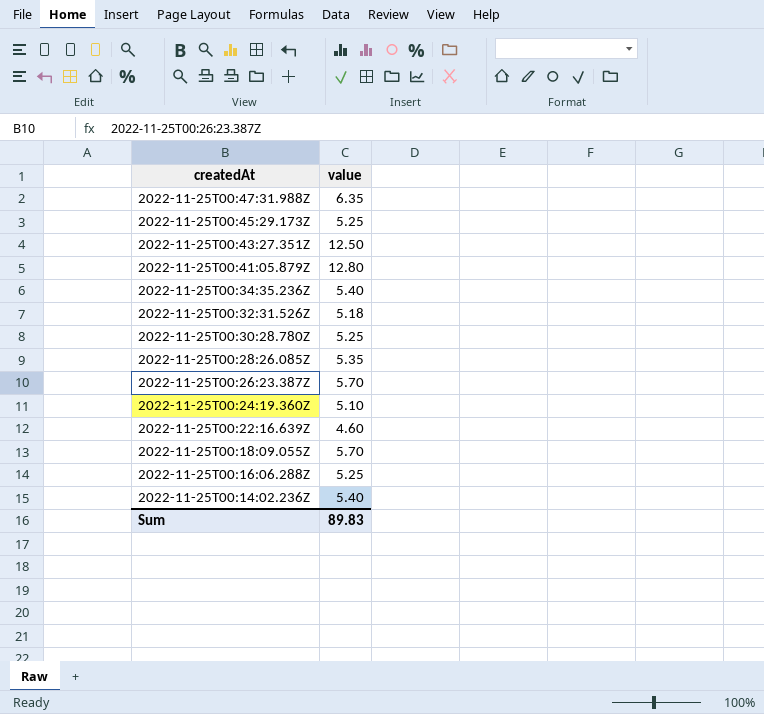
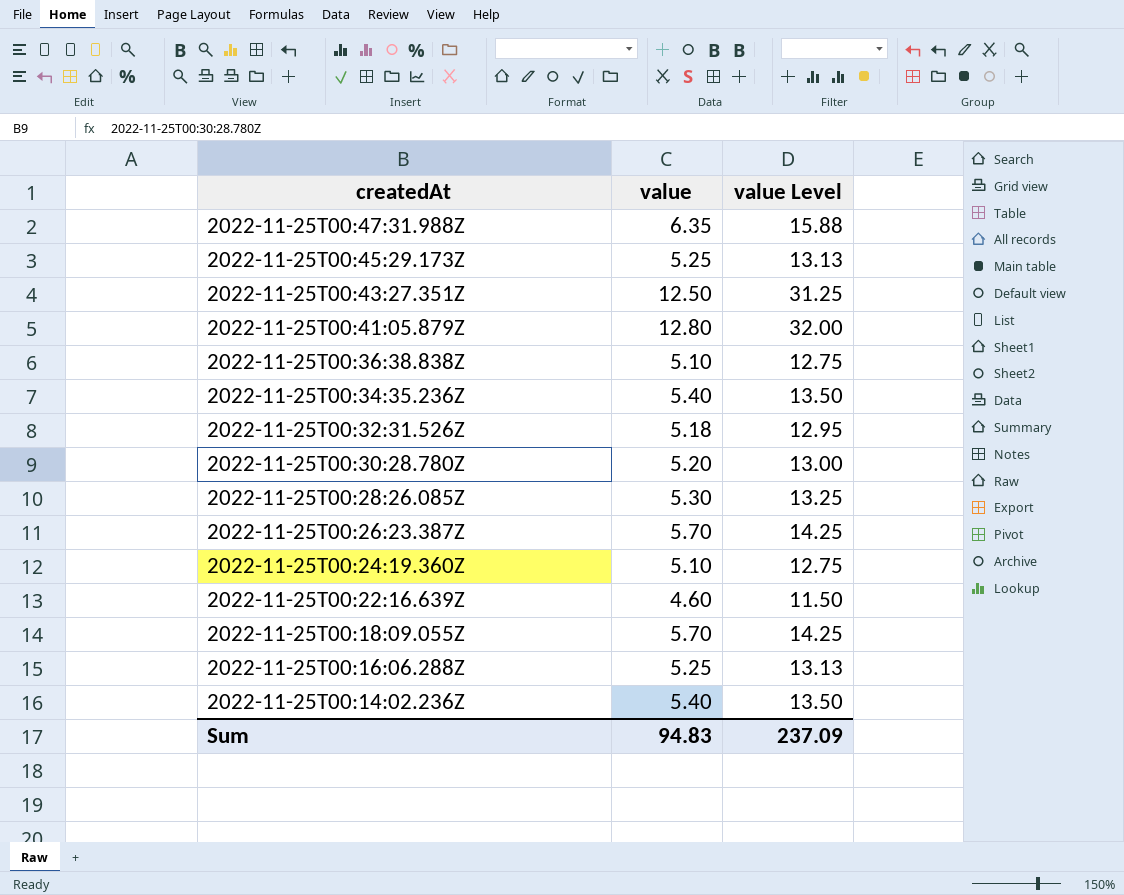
column value Level | formula: none -> [value] * 2.5
row 2022-11-25T00:36:38.838Z: none -> 5.10 | 12.75
2022-11-25T00:30:28.780Z | value: 5.25 -> 5.20
2022-11-25T00:28:26.085Z | value: 5.35 -> 5.30
Sum | value: 89.83 -> 94.83

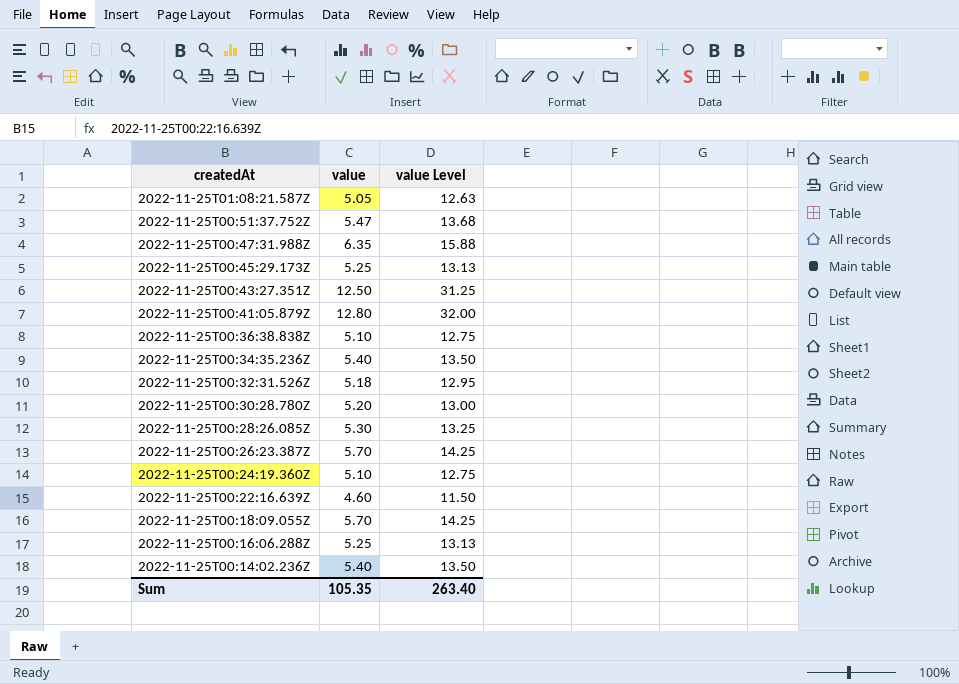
row 2022-11-25T01:08:21.587Z: none -> 5.05 | 12.63
row 2022-11-25T00:51:37.752Z: none -> 5.47 | 13.68
Sum | value: 94.83 -> 105.35
Sum | value Level: 237.09 -> 263.40

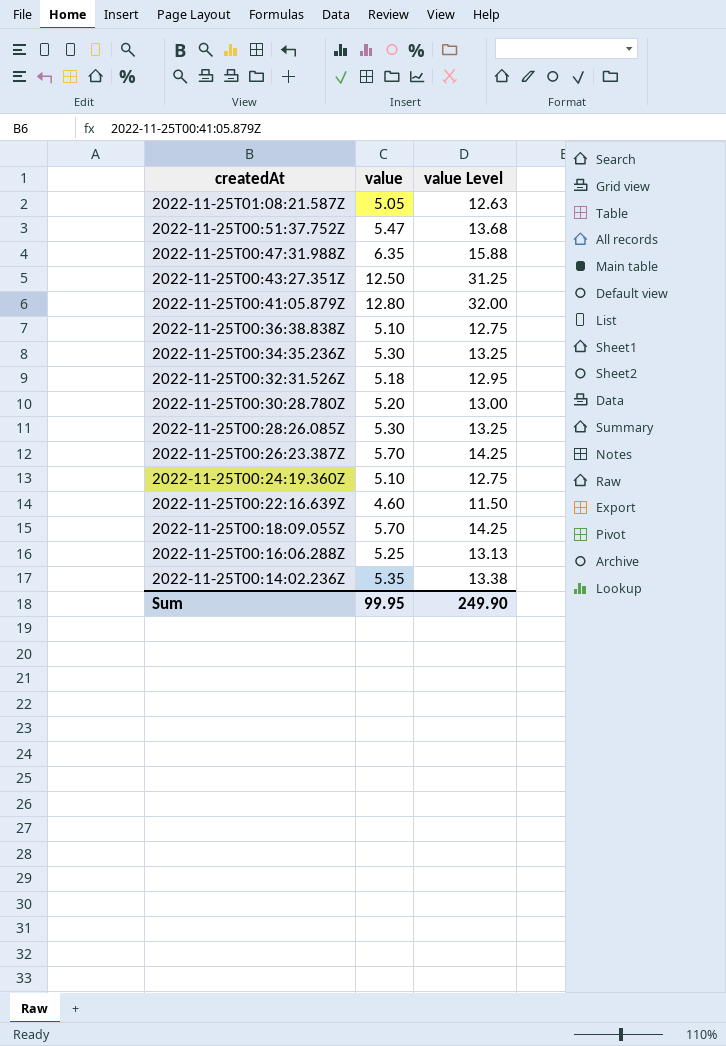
row 2022-11-25T00:45:29.173Z: 5.25 | 13.13 -> none
2022-11-25T00:34:35.236Z | value: 5.40 -> 5.30
2022-11-25T00:34:35.236Z | value Level: 13.50 -> 13.25
2022-11-25T00:14:02.236Z | value: 5.40 -> 5.35
2022-11-25T00:14:02.236Z | value Level: 13.50 -> 13.38
Sum | value: 105.35 -> 99.95
Sum | value Level: 263.40 -> 249.90

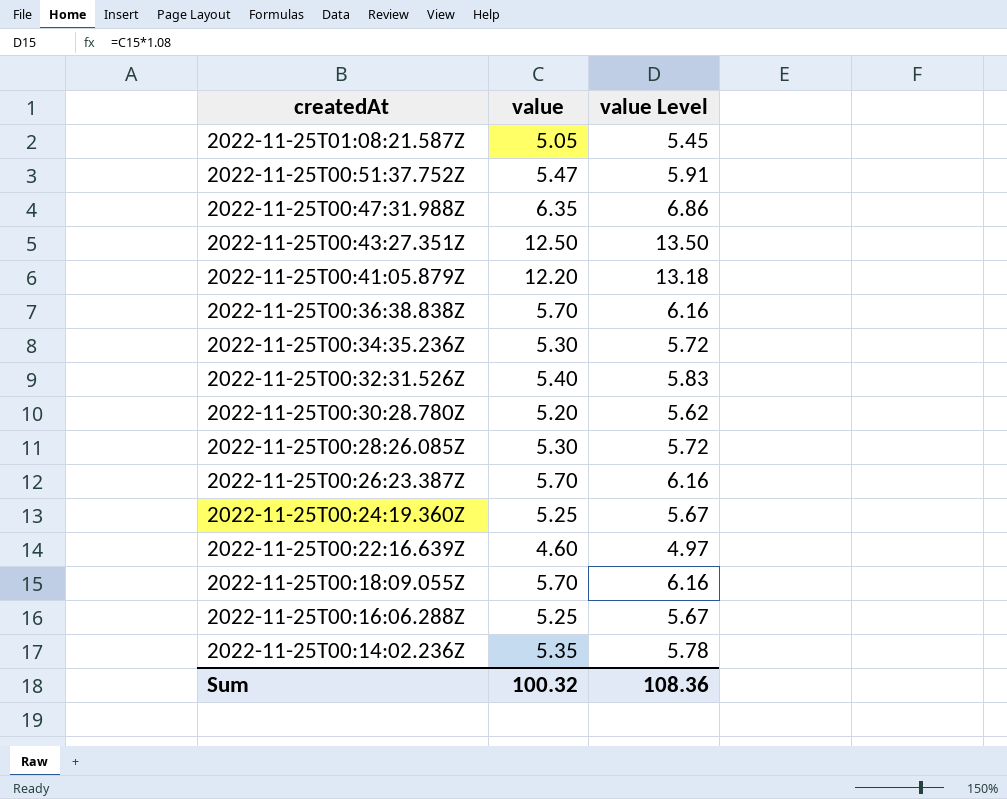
column value Level | formula: [value] * 2.5 -> [value] * 1.08
2022-11-25T00:41:05.879Z | value: 12.80 -> 12.20
2022-11-25T00:36:38.838Z | value: 5.10 -> 5.70
2022-11-25T00:32:31.526Z | value: 5.18 -> 5.40
2022-11-25T00:24:19.360Z | value: 5.10 -> 5.25
Sum | value: 99.95 -> 100.32
Sum | value Level: 249.90 -> 108.36

